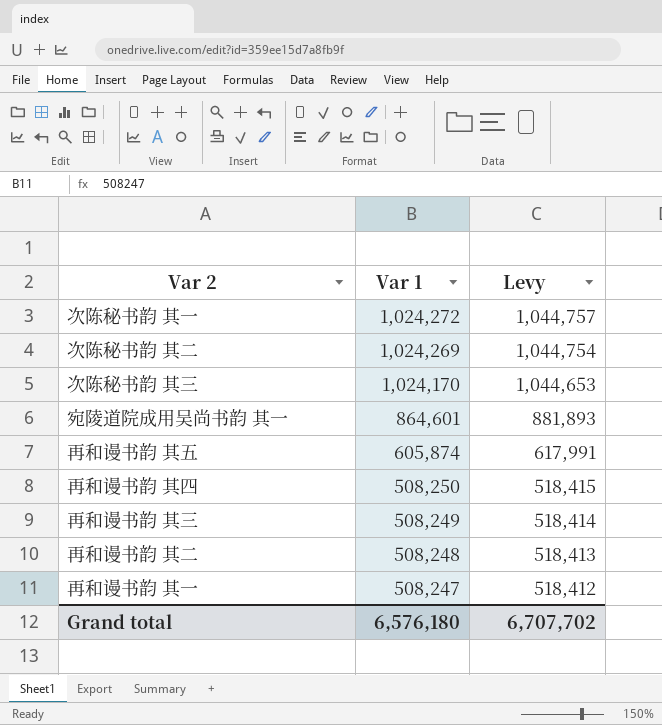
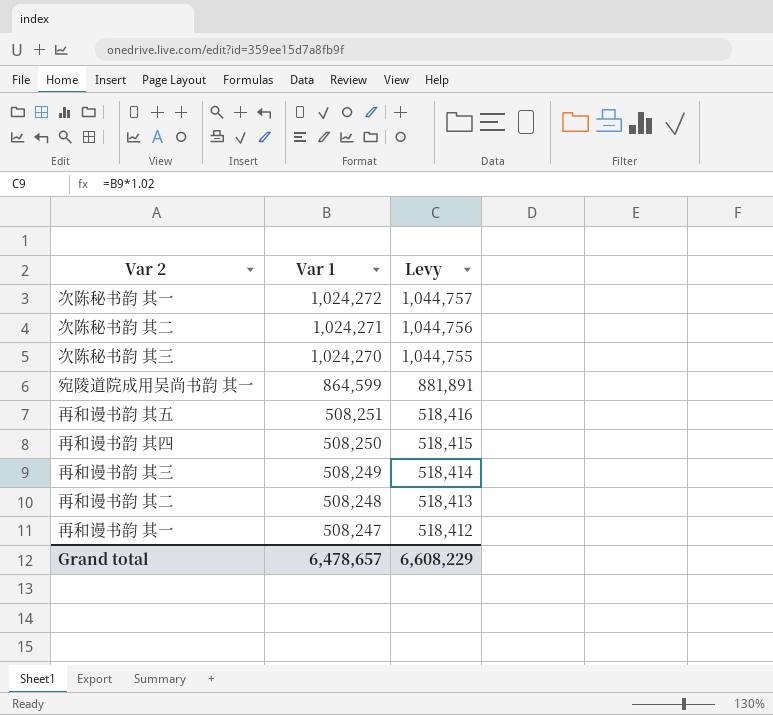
次陈秘书韵 其二 | Var 1: 1,024,269 -> 1,024,271
次陈秘书韵 其二 | Levy: 1,044,754 -> 1,044,756
次陈秘书韵 其三 | Var 1: 1,024,170 -> 1,024,270
次陈秘书韵 其三 | Levy: 1,044,653 -> 1,044,755
宛陵道院成用吴尚书韵 其一 | Var 1: 864,601 -> 864,599
宛陵道院成用吴尚书韵 其一 | Levy: 881,893 -> 881,891
再和谩书韵 其五 | Var 1: 605,874 -> 508,251
再和谩书韵 其五 | Levy: 617,991 -> 518,416
Grand total | Var 1: 6,576,180 -> 6,478,657
Grand total | Levy: 6,707,702 -> 6,608,229

